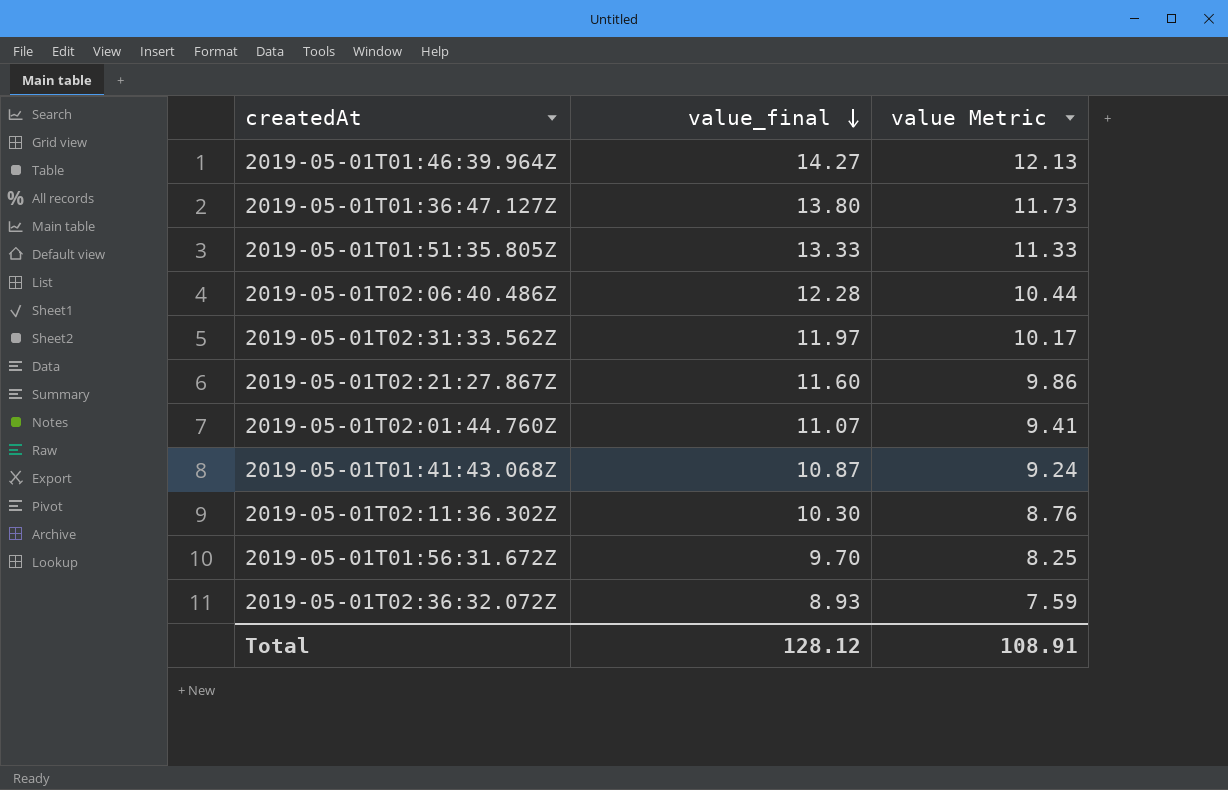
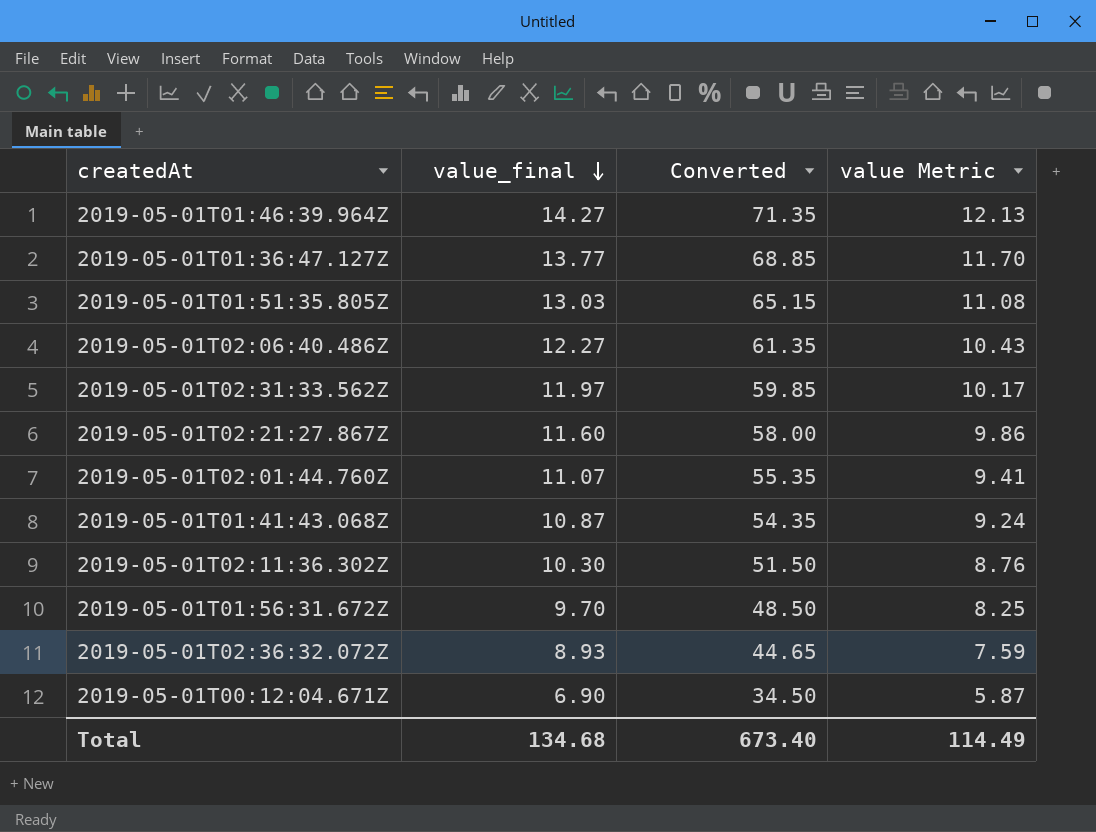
column Converted | formula: none -> [value_final] * 5
2019-05-01T01:36:47.127Z | value_final: 13.80 -> 13.77
2019-05-01T01:36:47.127Z | value Metric: 11.73 -> 11.70
2019-05-01T01:51:35.805Z | value_final: 13.33 -> 13.03
2019-05-01T01:51:35.805Z | value Metric: 11.33 -> 11.08
2019-05-01T02:06:40.486Z | value_final: 12.28 -> 12.27
2019-05-01T02:06:40.486Z | value Metric: 10.44 -> 10.43
row 2019-05-01T00:12:04.671Z: none -> 6.90 | 34.50 | 5.87
Total | value_final: 128.12 -> 134.68
Total | value Metric: 108.91 -> 114.49

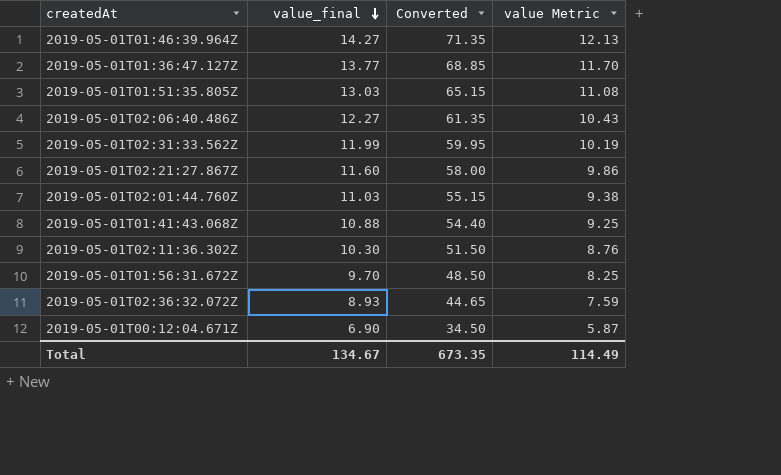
2019-05-01T02:31:33.562Z | value_final: 11.97 -> 11.99
2019-05-01T02:31:33.562Z | Converted: 59.85 -> 59.95
2019-05-01T02:31:33.562Z | value Metric: 10.17 -> 10.19
2019-05-01T02:01:44.760Z | value_final: 11.07 -> 11.03
2019-05-01T02:01:44.760Z | Converted: 55.35 -> 55.15
2019-05-01T02:01:44.760Z | value Metric: 9.41 -> 9.38
2019-05-01T01:41:43.068Z | value_final: 10.87 -> 10.88
2019-05-01T01:41:43.068Z | Converted: 54.35 -> 54.40
2019-05-01T01:41:43.068Z | value Metric: 9.24 -> 9.25
Total | value_final: 134.68 -> 134.67
Total | Converted: 673.40 -> 673.35

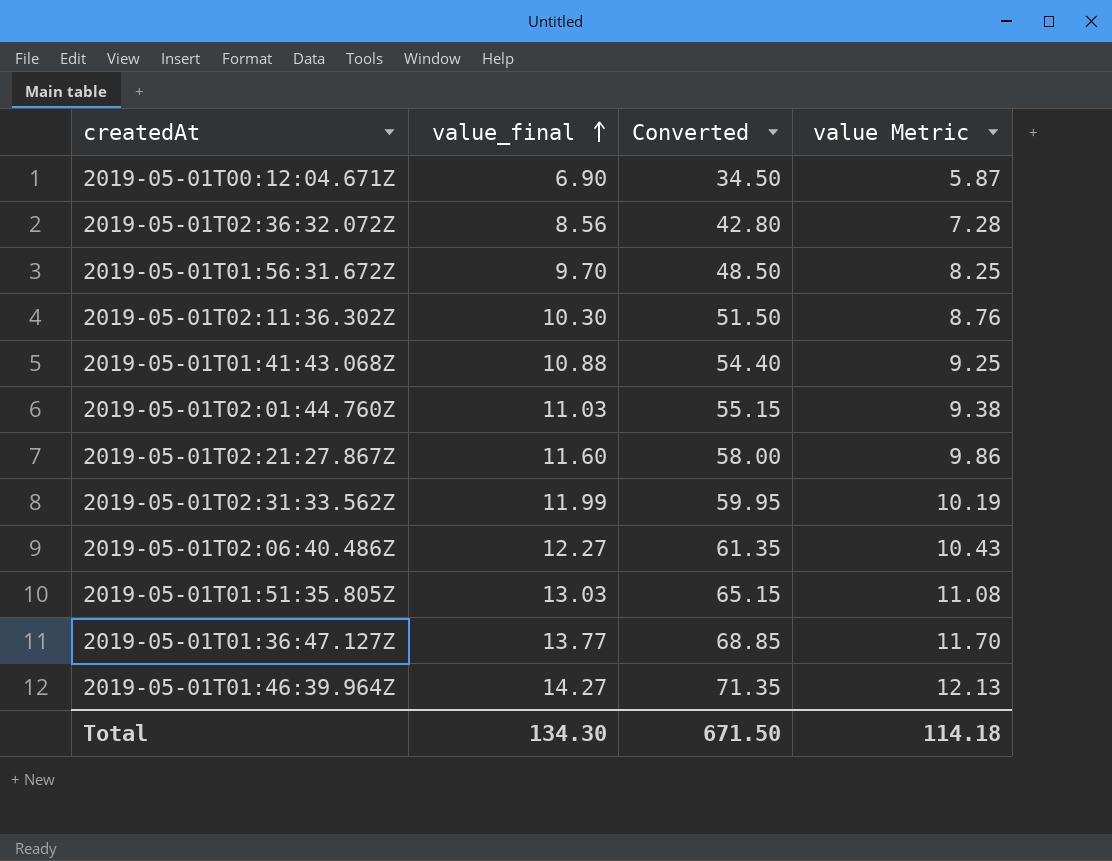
row order: value_final descending -> value_final ascending
2019-05-01T02:36:32.072Z | value_final: 8.93 -> 8.56
2019-05-01T02:36:32.072Z | Converted: 44.65 -> 42.80
2019-05-01T02:36:32.072Z | value Metric: 7.59 -> 7.28
Total | value_final: 134.67 -> 134.30
Total | Converted: 673.35 -> 671.50
Total | value Metric: 114.49 -> 114.18

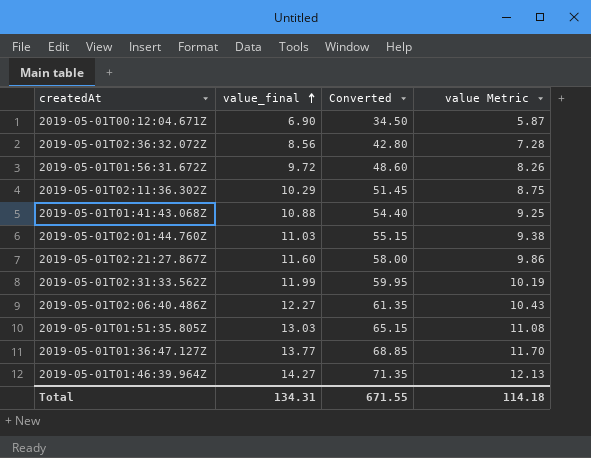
2019-05-01T01:56:31.672Z | value_final: 9.70 -> 9.72
2019-05-01T01:56:31.672Z | Converted: 48.50 -> 48.60
2019-05-01T01:56:31.672Z | value Metric: 8.25 -> 8.26
2019-05-01T02:11:36.302Z | value_final: 10.30 -> 10.29
2019-05-01T02:11:36.302Z | Converted: 51.50 -> 51.45
2019-05-01T02:11:36.302Z | value Metric: 8.76 -> 8.75
Total | value_final: 134.30 -> 134.31
Total | Converted: 671.50 -> 671.55

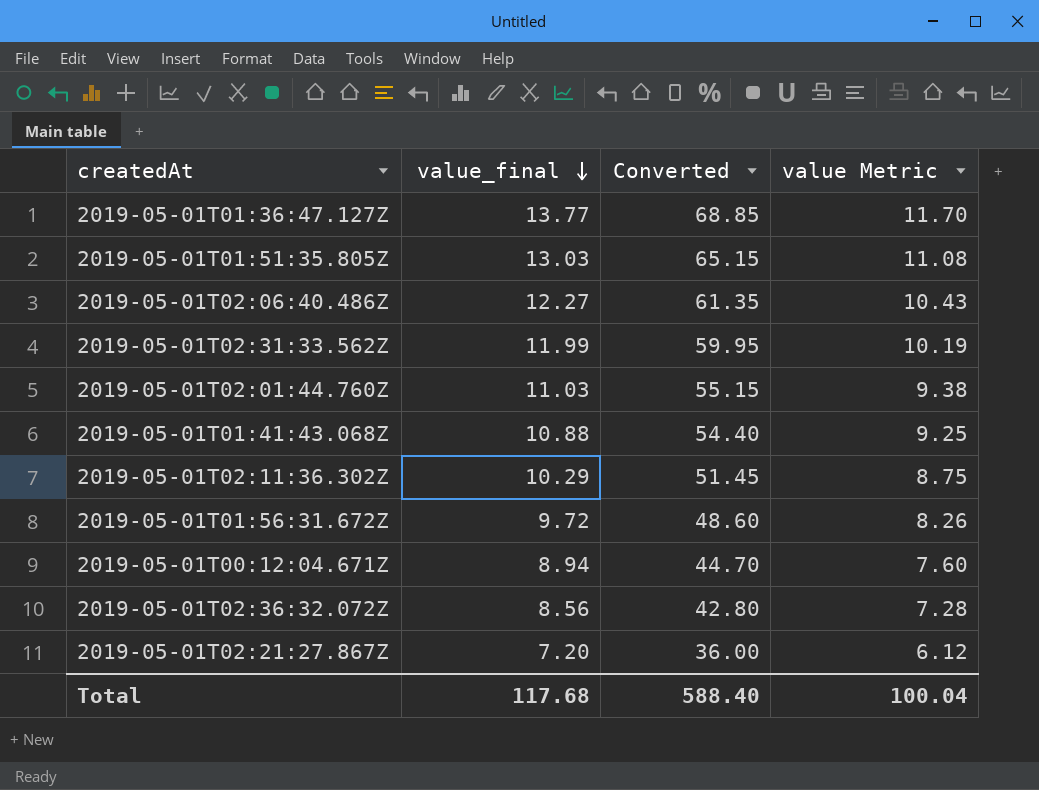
row order: value_final ascending -> value_final descending
row 2019-05-01T01:46:39.964Z: 14.27 | 71.35 | 12.13 -> none
2019-05-01T00:12:04.671Z | value_final: 6.90 -> 8.94
2019-05-01T00:12:04.671Z | Converted: 34.50 -> 44.70
2019-05-01T00:12:04.671Z | value Metric: 5.87 -> 7.60
2019-05-01T02:21:27.867Z | value_final: 11.60 -> 7.20
2019-05-01T02:21:27.867Z | Converted: 58.00 -> 36.00
2019-05-01T02:21:27.867Z | value Metric: 9.86 -> 6.12
Total | value_final: 134.31 -> 117.68
Total | Converted: 671.55 -> 588.40
Total | value Metric: 114.18 -> 100.04

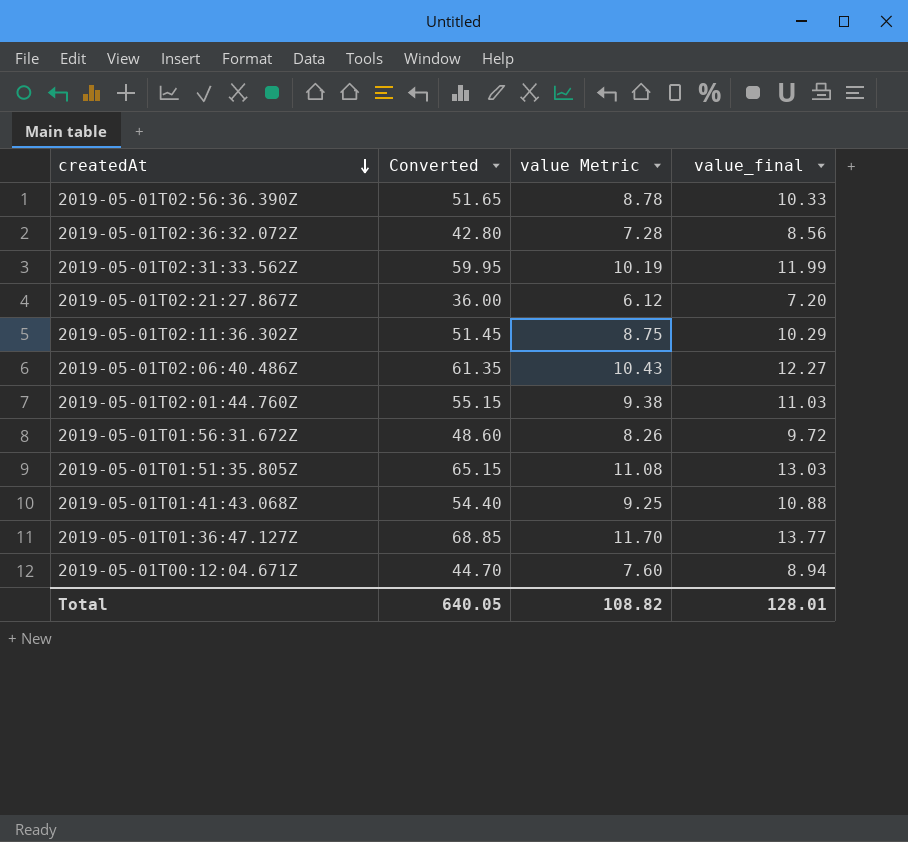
row order: value_final descending -> createdAt descending
column value_final | position: 2 -> 4
row 2019-05-01T02:56:36.390Z: none -> 51.65 | 8.78 | 10.33
Total | Converted: 588.40 -> 640.05
Total | value Metric: 100.04 -> 108.82
Total | value_final: 117.68 -> 128.01

